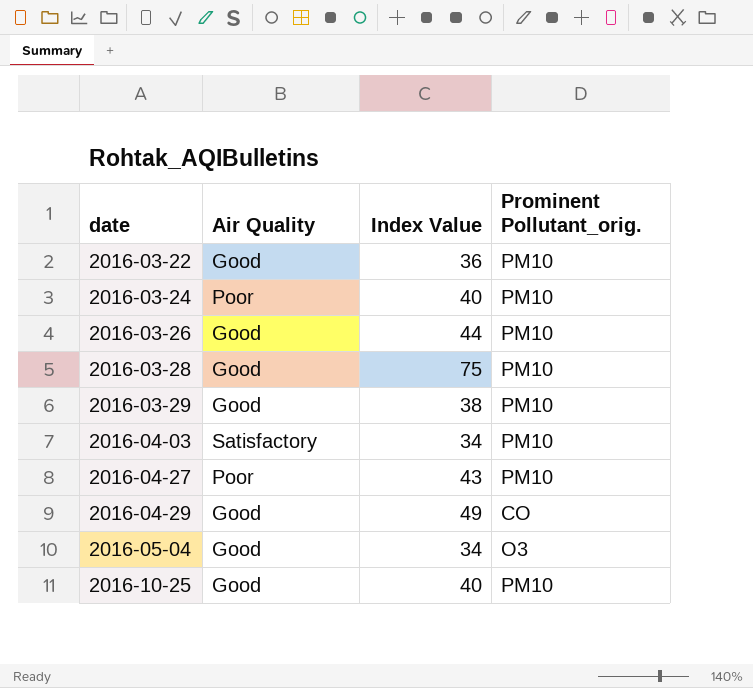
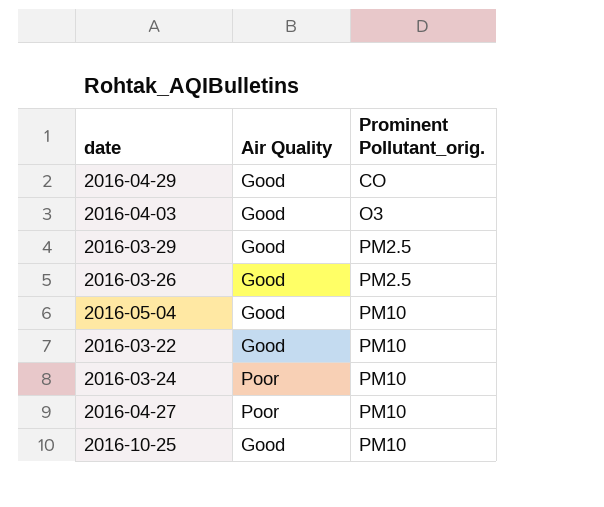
row order: date ascending -> Prominent Pollutant_orig. ascending
column Index Value | position: 3 -> none
row 2016-03-28: Good | 75 | PM10 -> none
2016-04-03 | Air Quality: Satisfactory -> Good
2016-04-03 | Prominent Pollutant_orig.: PM10 -> O3
2016-03-29 | Prominent Pollutant_orig.: PM10 -> PM2.5
2016-03-26 | Prominent Pollutant_orig.: PM10 -> PM2.5
2016-05-04 | Prominent Pollutant_orig.: O3 -> PM10

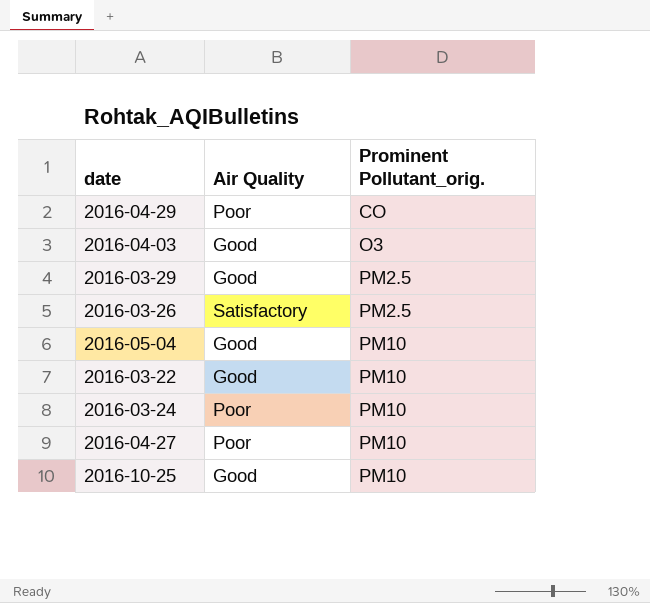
2016-04-29 | Air Quality: Good -> Poor
2016-03-26 | Air Quality: Good -> Satisfactory

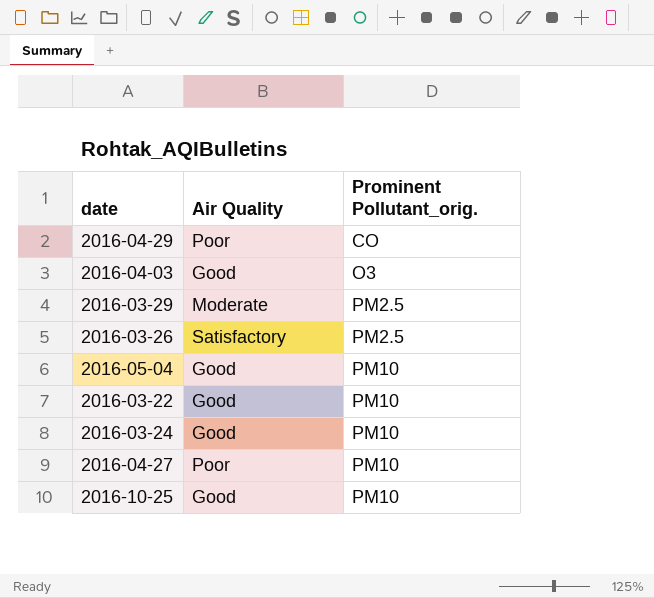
2016-03-29 | Air Quality: Good -> Moderate
2016-03-24 | Air Quality: Poor -> Good

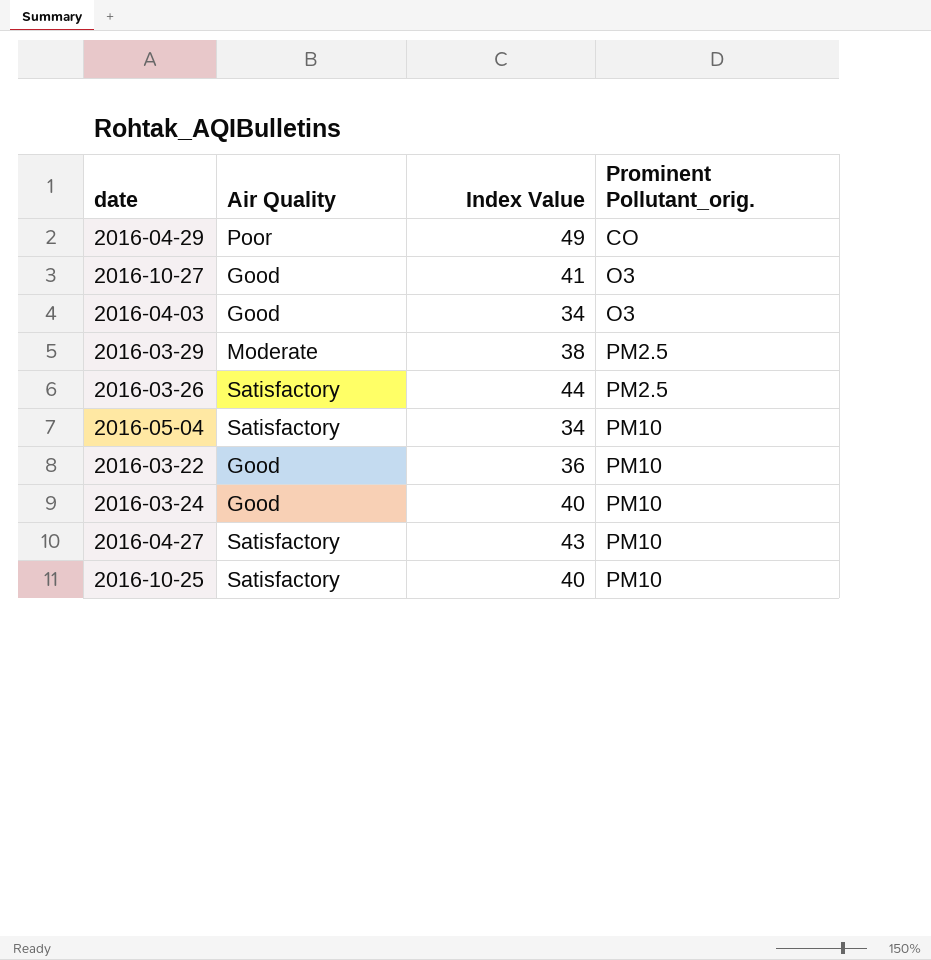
column Index Value | position: none -> 3
row 2016-10-27: none -> Good | 41 | O3
2016-05-04 | Air Quality: Good -> Satisfactory
2016-04-27 | Air Quality: Poor -> Satisfactory
2016-10-25 | Air Quality: Good -> Satisfactory

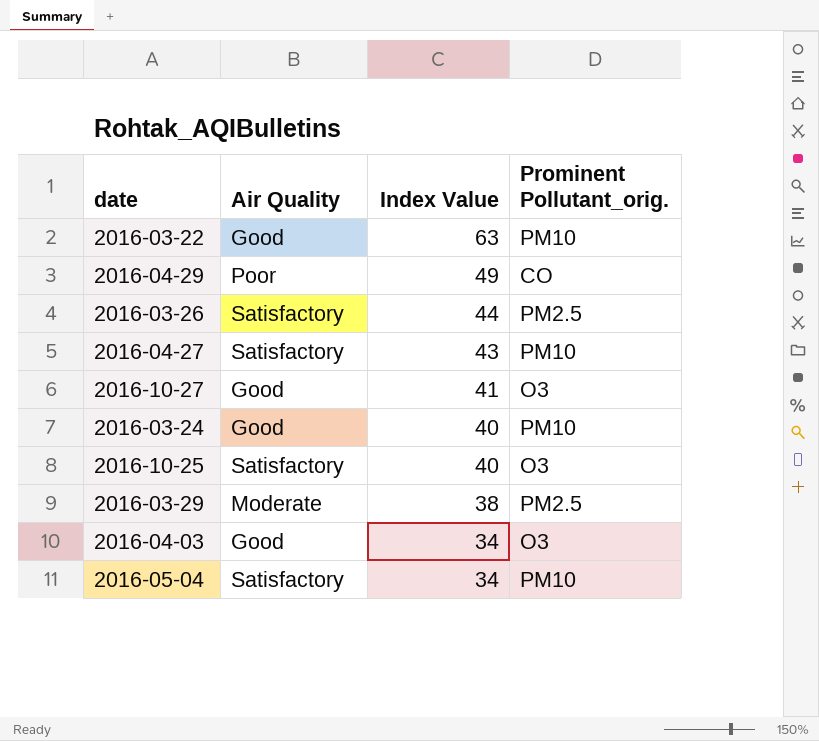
row order: Prominent Pollutant_orig. ascending -> Index Value descending
2016-03-22 | Index Value: 36 -> 63
2016-10-25 | Prominent Pollutant_orig.: PM10 -> O3

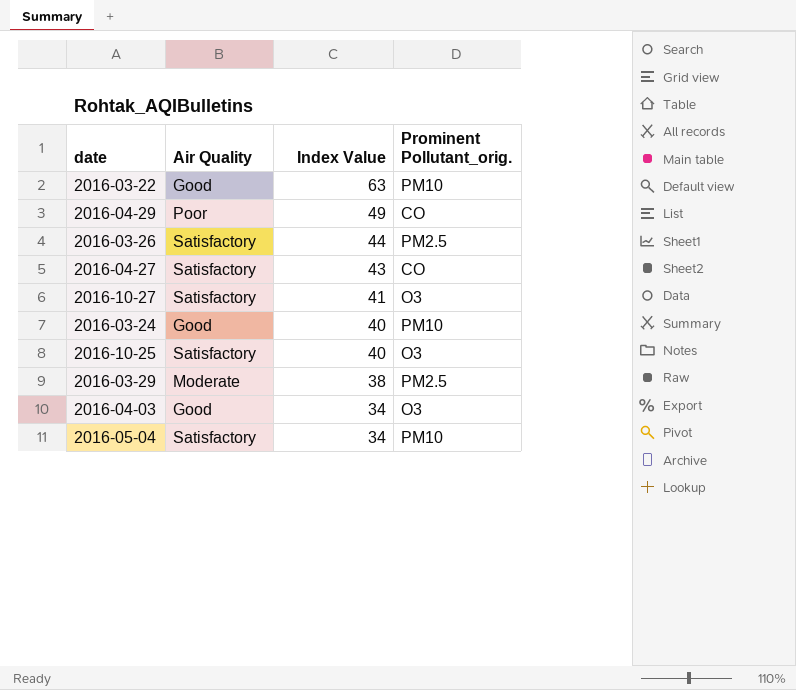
2016-04-27 | Prominent Pollutant_orig.: PM10 -> CO
2016-10-27 | Air Quality: Good -> Satisfactory

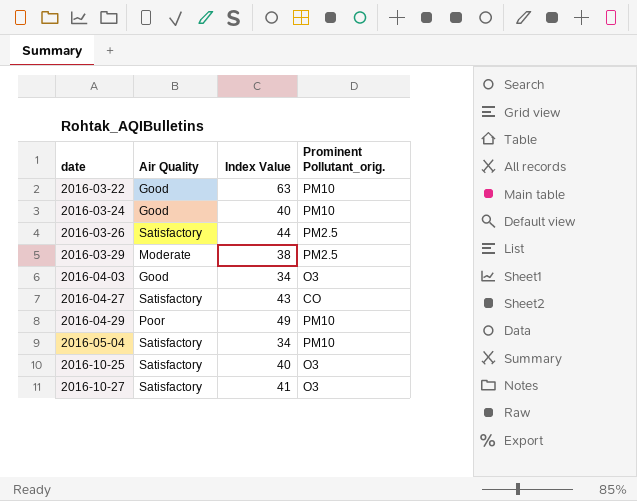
row order: Index Value descending -> date ascending
2016-04-29 | Prominent Pollutant_orig.: CO -> PM10

